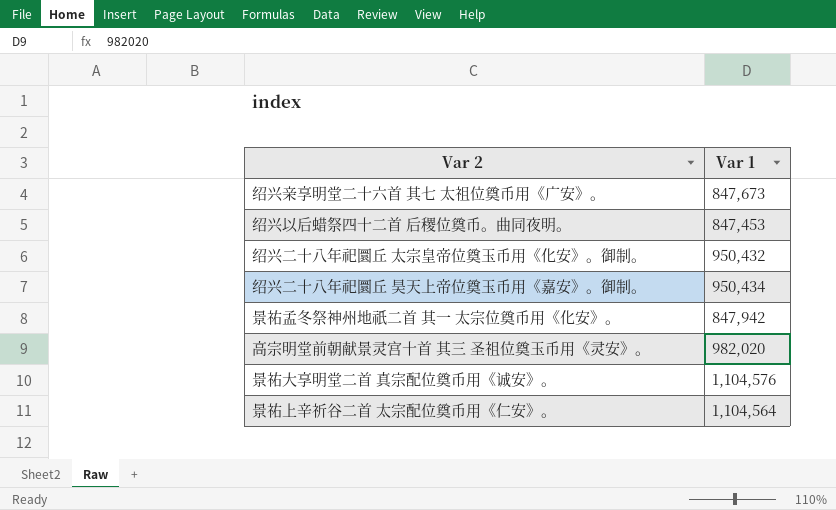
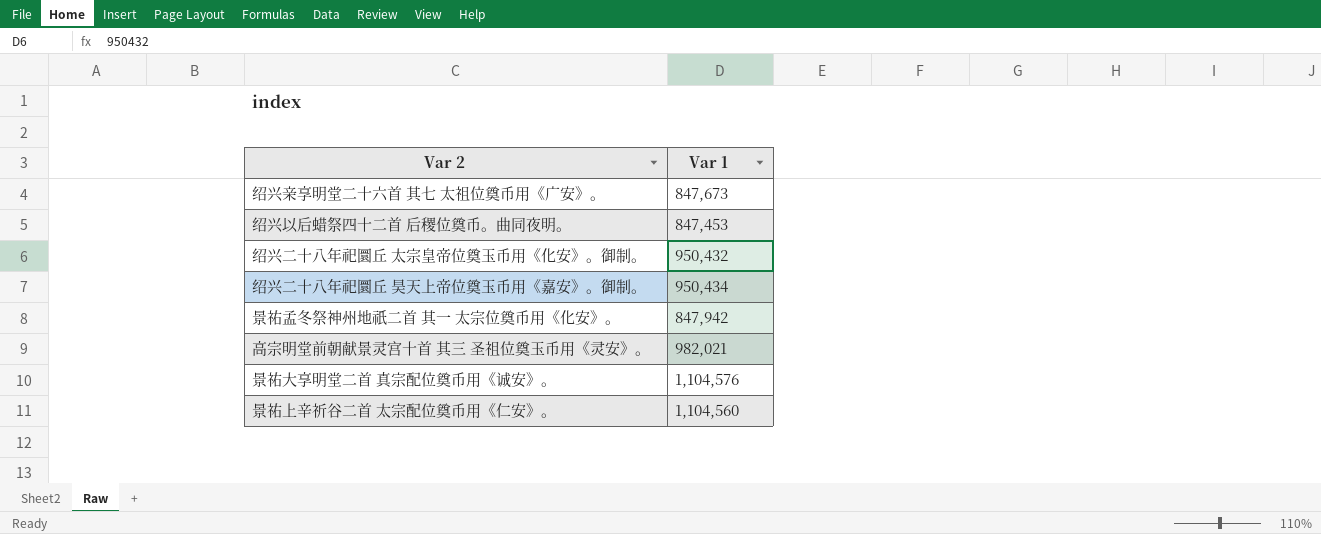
高宗明堂前朝献景灵宫十首 其三 圣祖位奠玉币用《灵安》。 | Var 1: 982,020 -> 982,021
景祐上辛祈谷二首 太宗配位奠币用《仁安》。 | Var 1: 1,104,564 -> 1,104,560

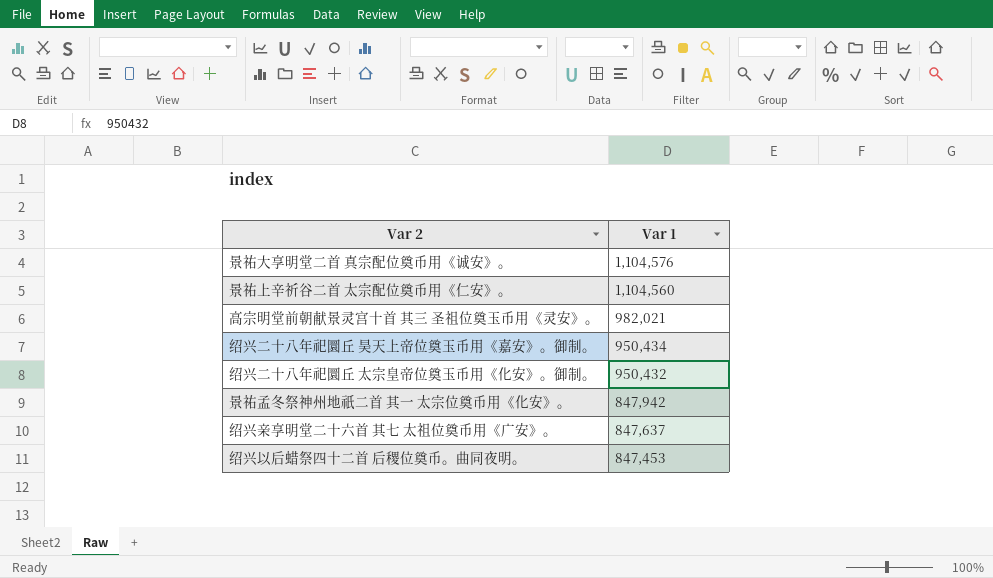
row order: none -> Var 1 descending
绍兴亲享明堂二十六首 其七 太祖位奠币用《广安》。 | Var 1: 847,673 -> 847,637

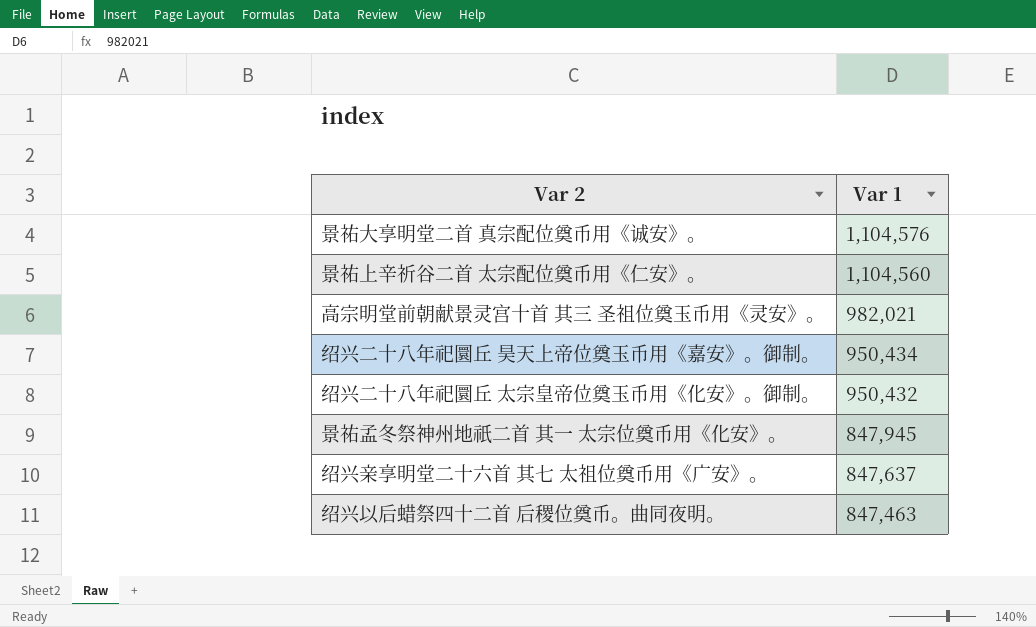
景祐孟冬祭神州地祇二首 其一 太宗位奠币用《化安》。 | Var 1: 847,942 -> 847,945
绍兴以后蜡祭四十二首 后稷位奠币。曲同夜明。 | Var 1: 847,453 -> 847,463

